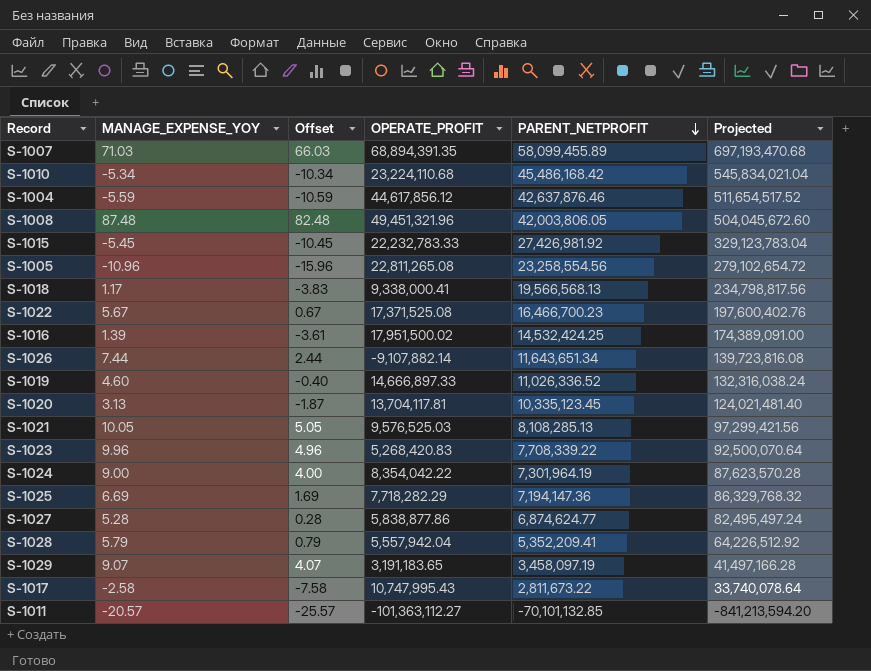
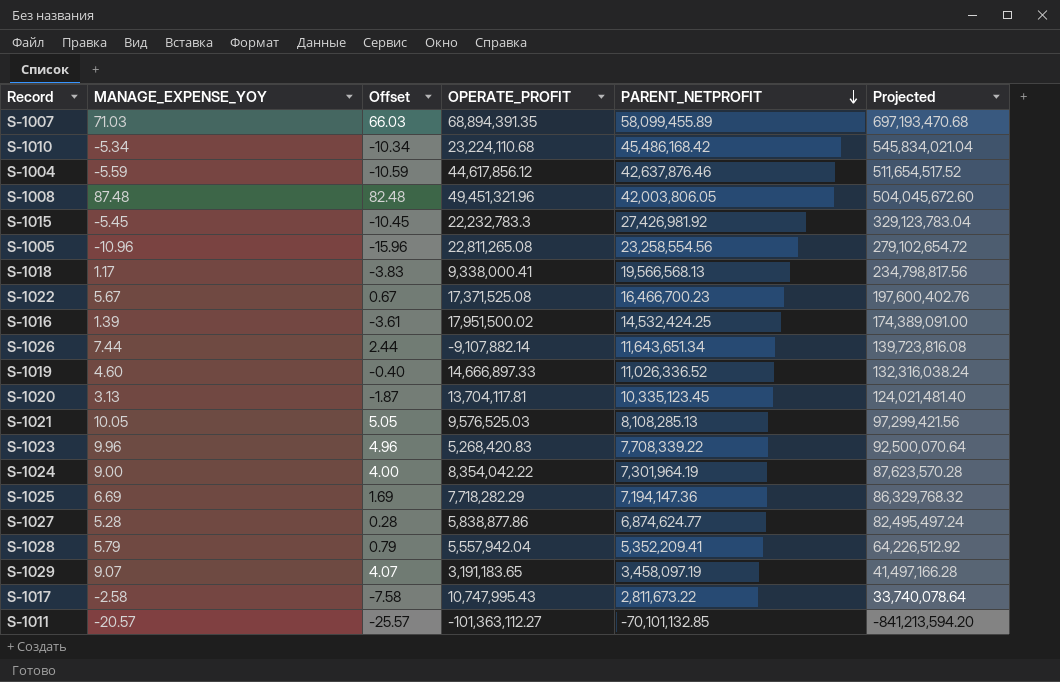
S-1015 | OPERATE_PROFIT: 22,232,783.33 -> 22,232,783.3

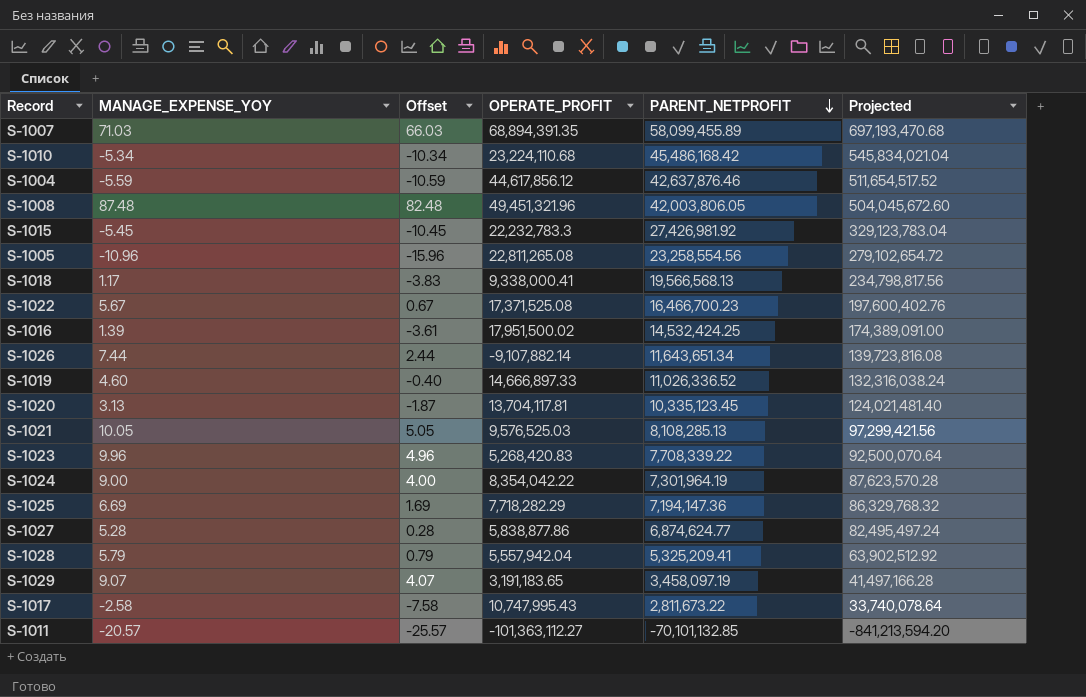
S-1028 | PARENT_NETPROFIT: 5,352,209.41 -> 5,325,209.41
S-1028 | Projected: 64,226,512.92 -> 63,902,512.92

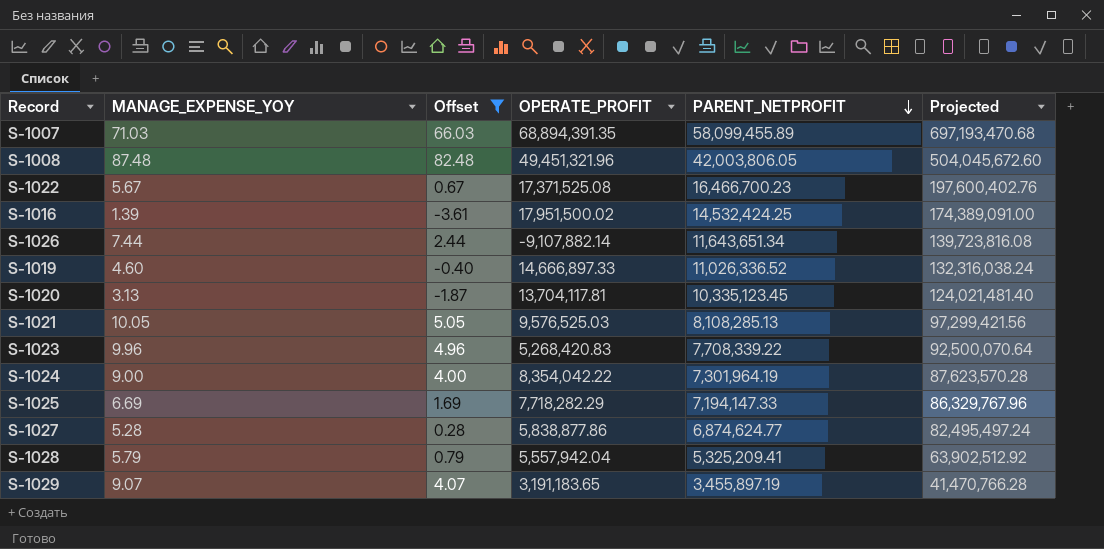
filter: none -> Offset >= -3.61
S-1025 | PARENT_NETPROFIT: 7,194,147.36 -> 7,194,147.33
S-1025 | Projected: 86,329,768.32 -> 86,329,767.96
S-1029 | PARENT_NETPROFIT: 3,458,097.19 -> 3,455,897.19
S-1029 | Projected: 41,497,166.28 -> 41,470,766.28

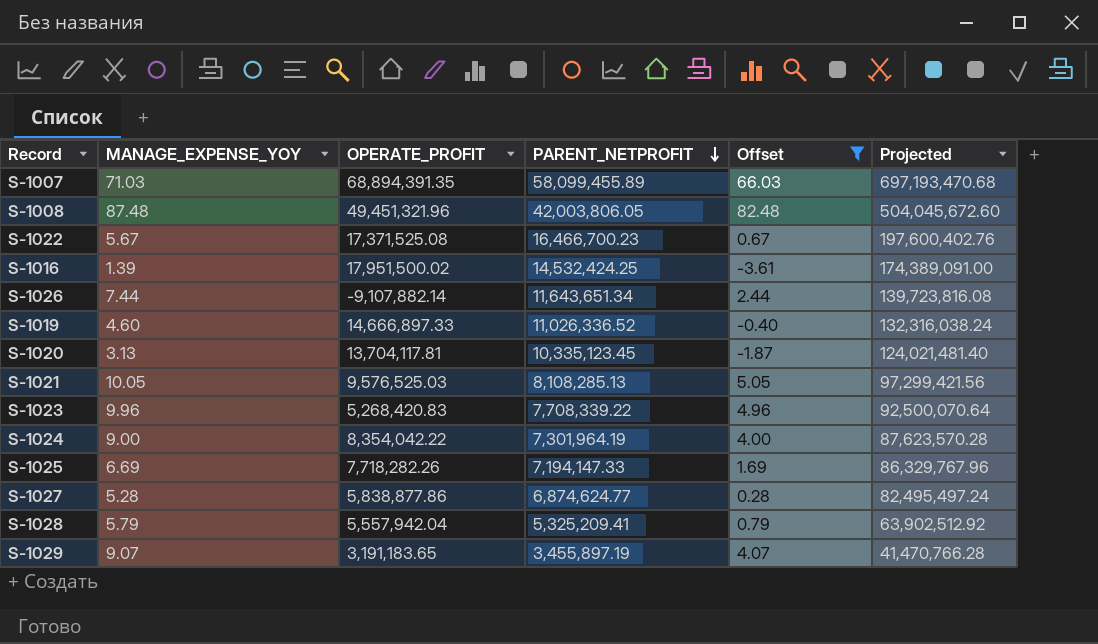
column Offset | position: 3 -> 5
S-1025 | OPERATE_PROFIT: 7,718,282.29 -> 7,718,282.26

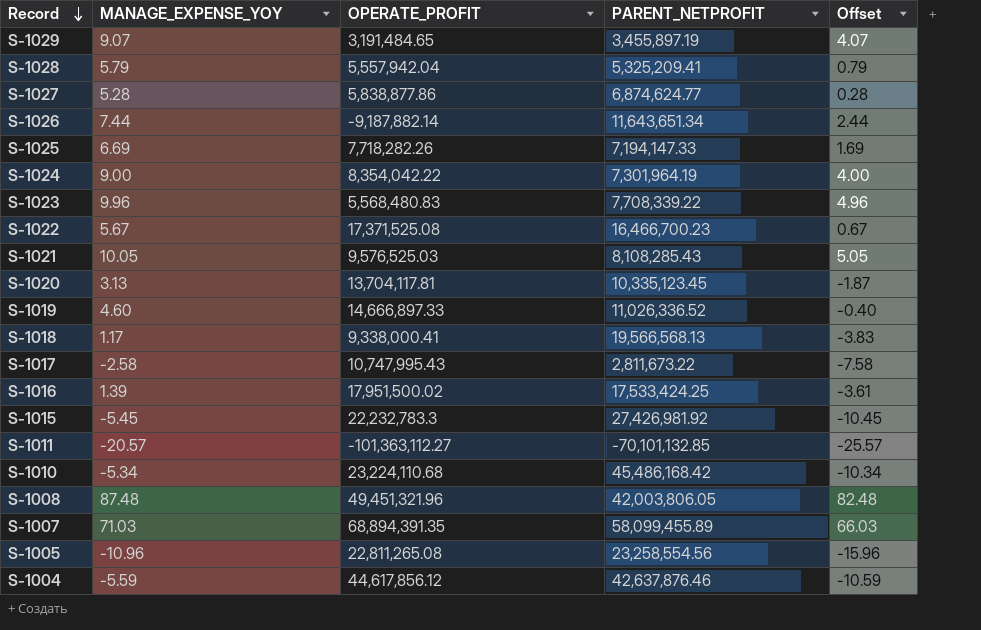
filter: Offset >= -3.61 -> none
row order: PARENT_NETPROFIT descending -> Record descending
column Projected | formula: [PARENT_NETPROFIT] * 12 -> none
S-1029 | OPERATE_PROFIT: 3,191,183.65 -> 3,191,484.65
S-1026 | OPERATE_PROFIT: -9,107,882.14 -> -9,187,882.14
S-1023 | OPERATE_PROFIT: 5,268,420.83 -> 5,568,480.83
S-1021 | PARENT_NETPROFIT: 8,108,285.13 -> 8,108,285.43
S-1016 | PARENT_NETPROFIT: 14,532,424.25 -> 17,533,424.25

